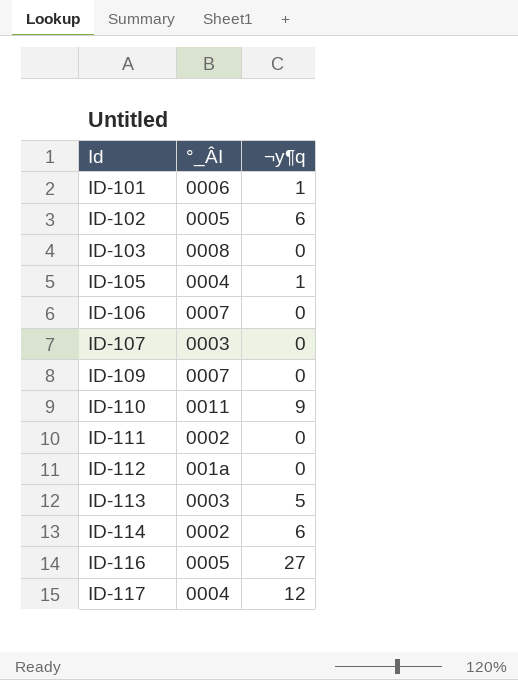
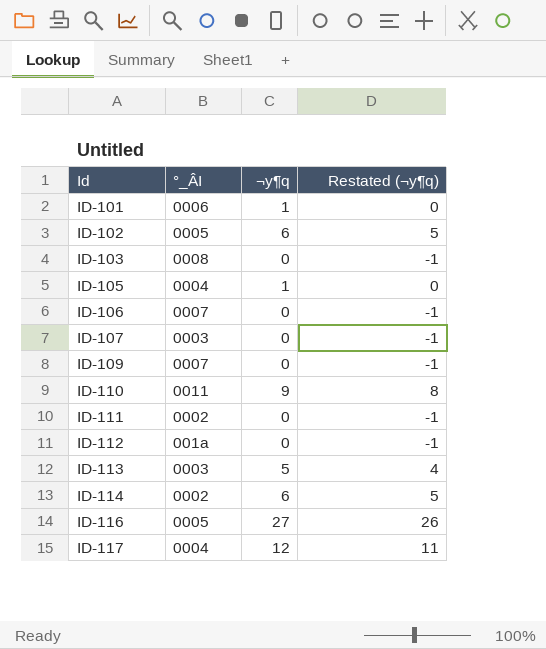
column Restated (¬y¶q) | formula: none -> [¬y¶q] - 1

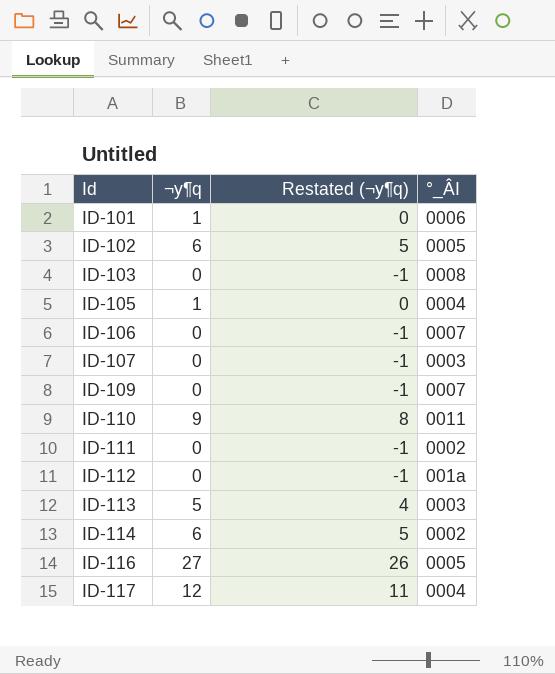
column °_ÂI | position: 2 -> 4

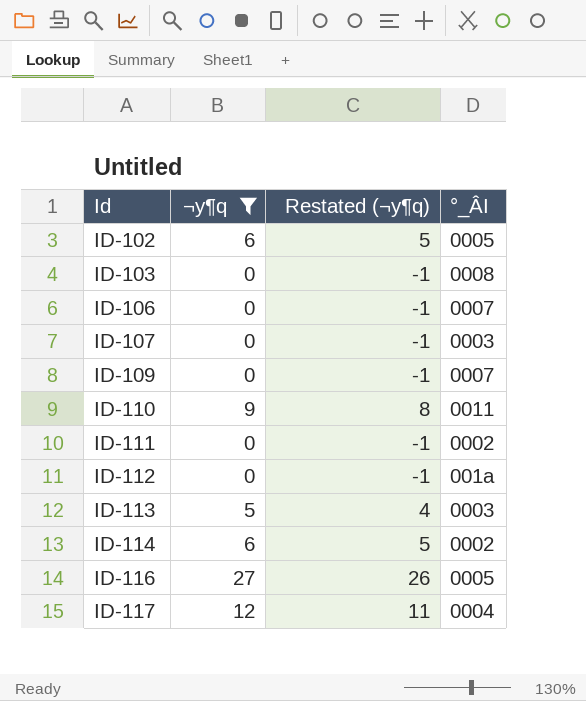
filter: none -> ¬y¶q != 1

